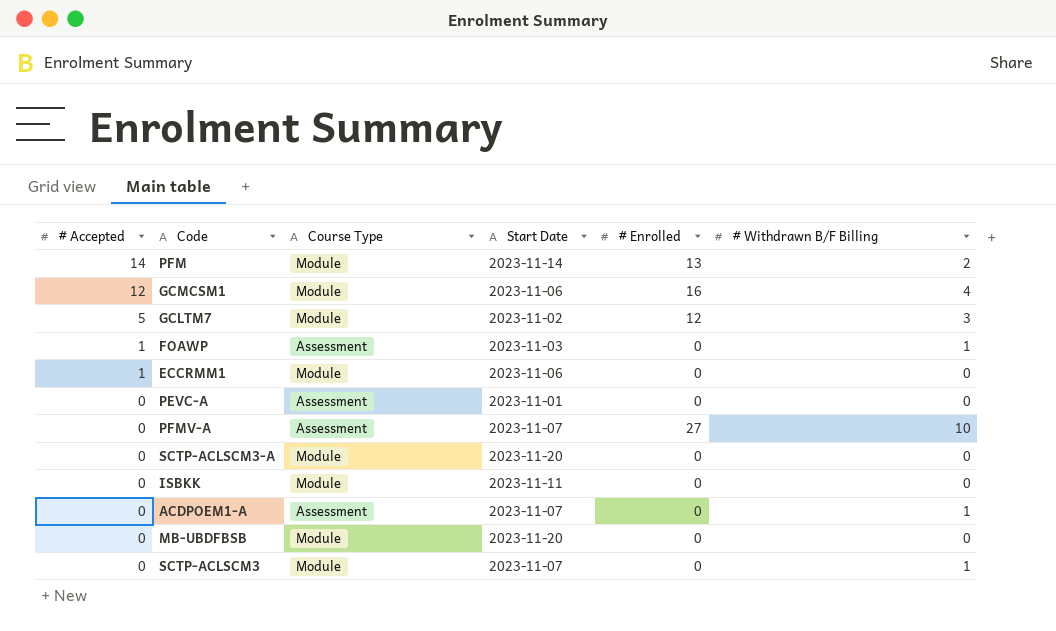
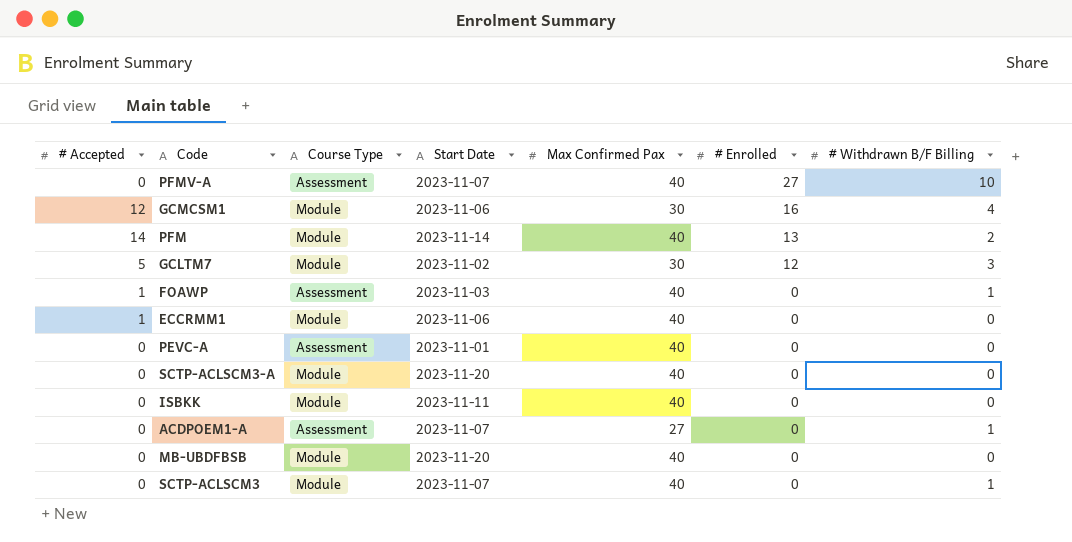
row order: # Accepted descending -> # Enrolled descending
column Max Confirmed Pax | position: none -> 5

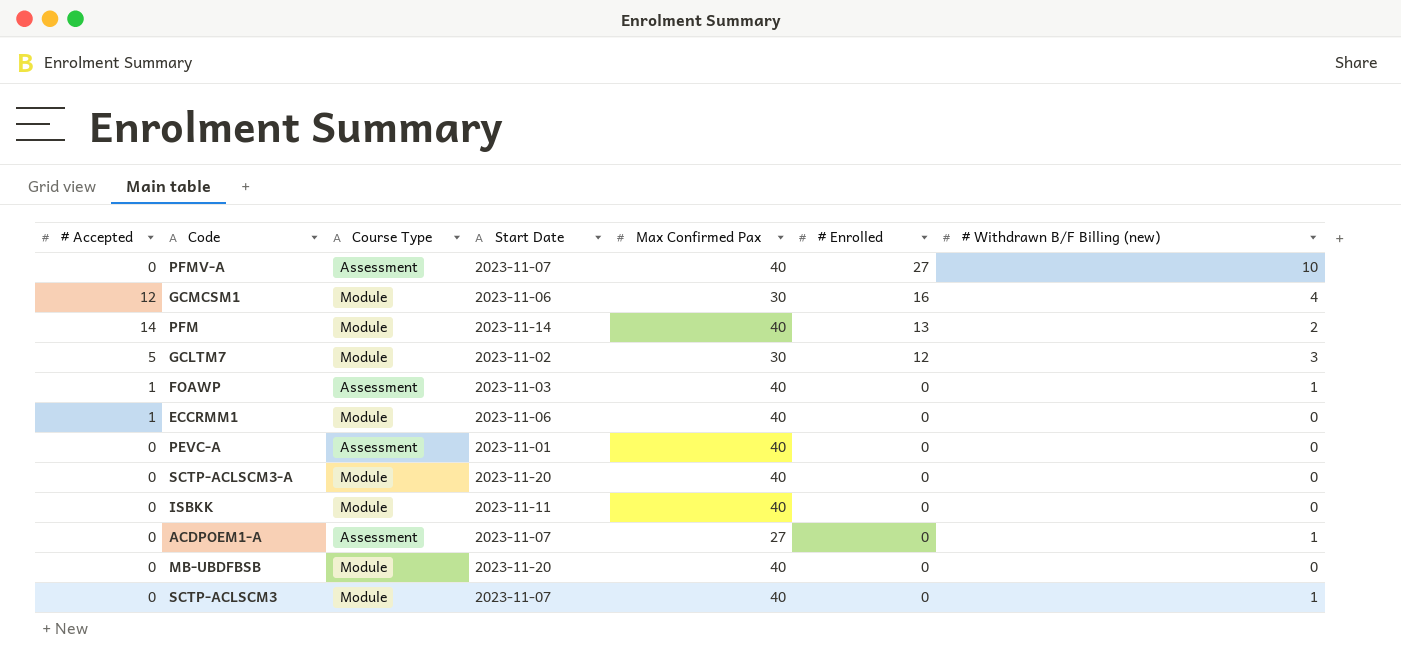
column name: # Withdrawn B/F Billing -> # Withdrawn B/F Billing (new)

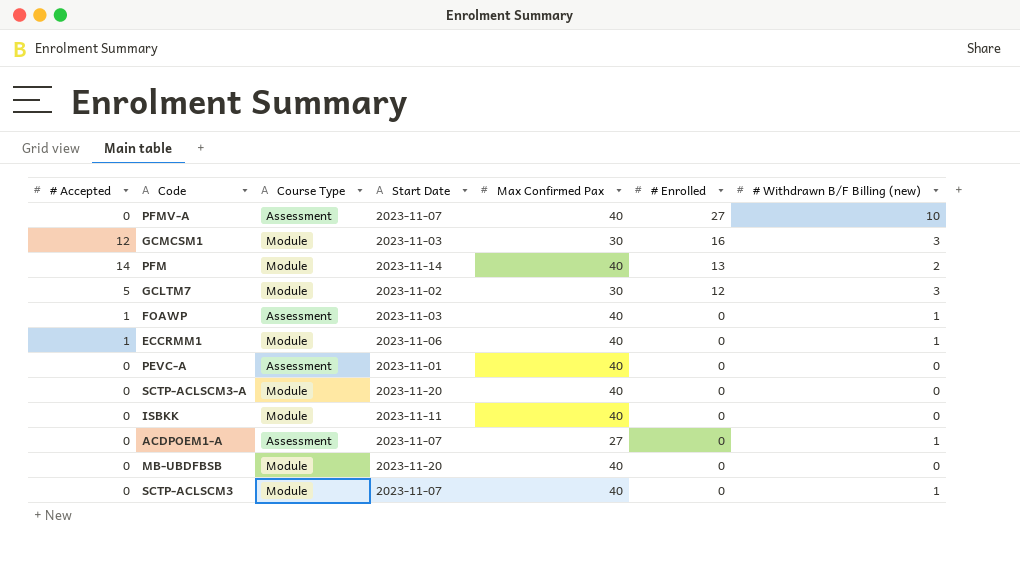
GCMCSM1 | Start Date: 2023-11-06 -> 2023-11-03
GCMCSM1 | # Withdrawn B/F Billing (new): 4 -> 3
ECCRMM1 | # Withdrawn B/F Billing (new): 0 -> 1

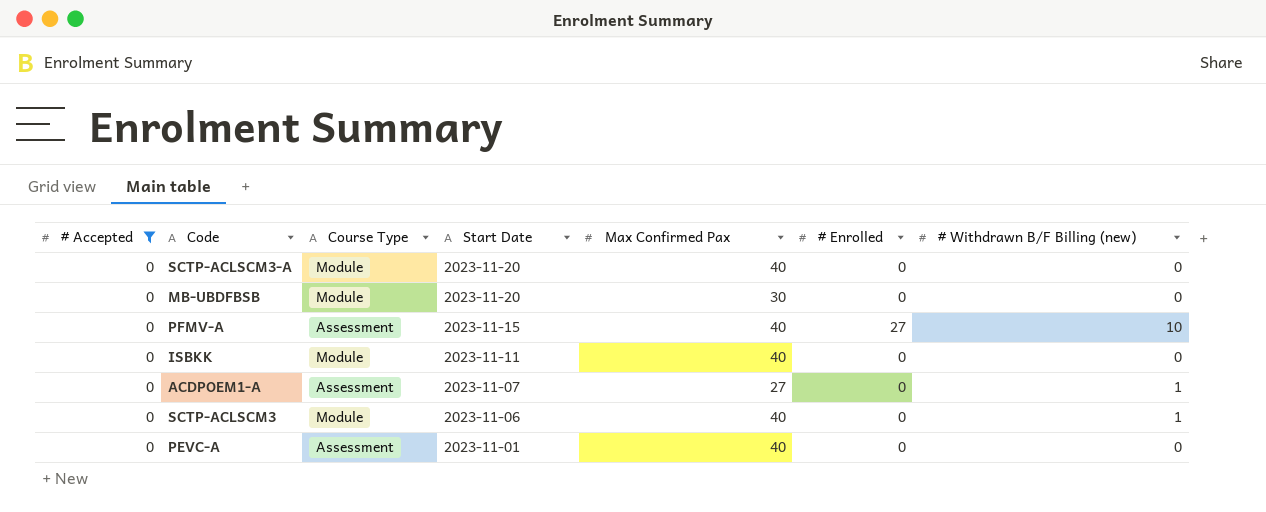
filter: none -> # Accepted = 0
row order: # Enrolled descending -> Start Date descending
MB-UBDFBSB | Max Confirmed Pax: 40 -> 30
PFMV-A | Start Date: 2023-11-07 -> 2023-11-15
SCTP-ACLSCM3 | Start Date: 2023-11-07 -> 2023-11-06

